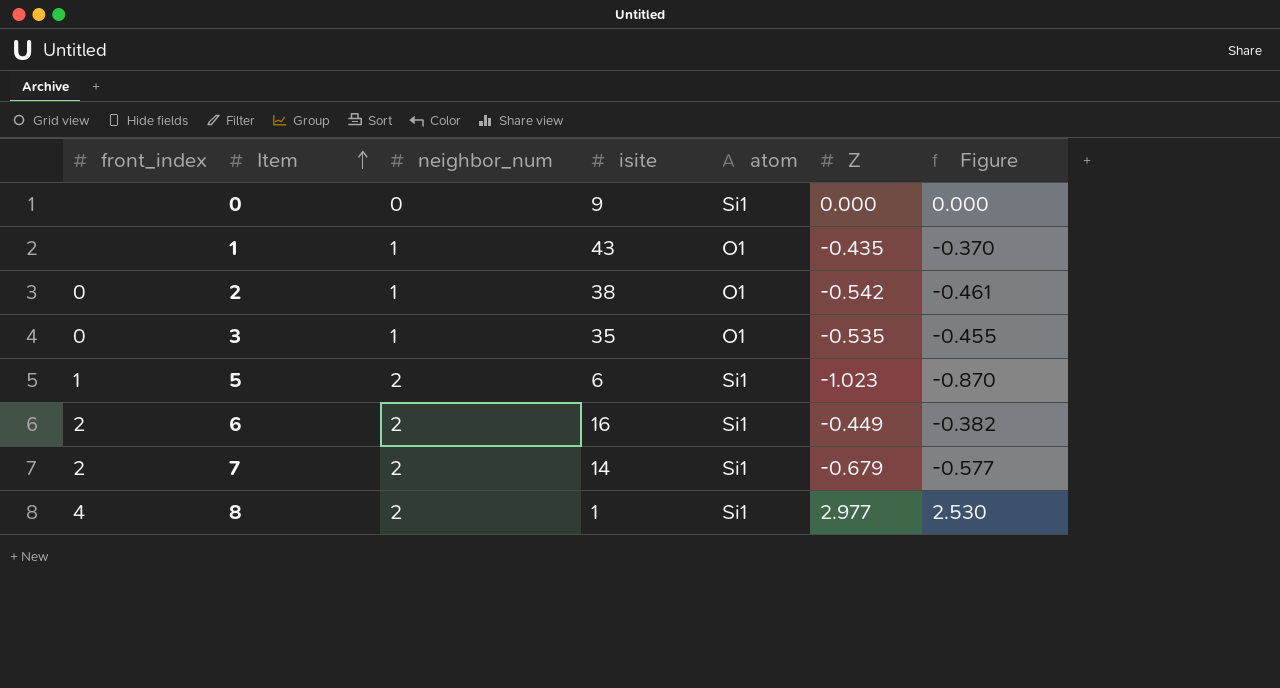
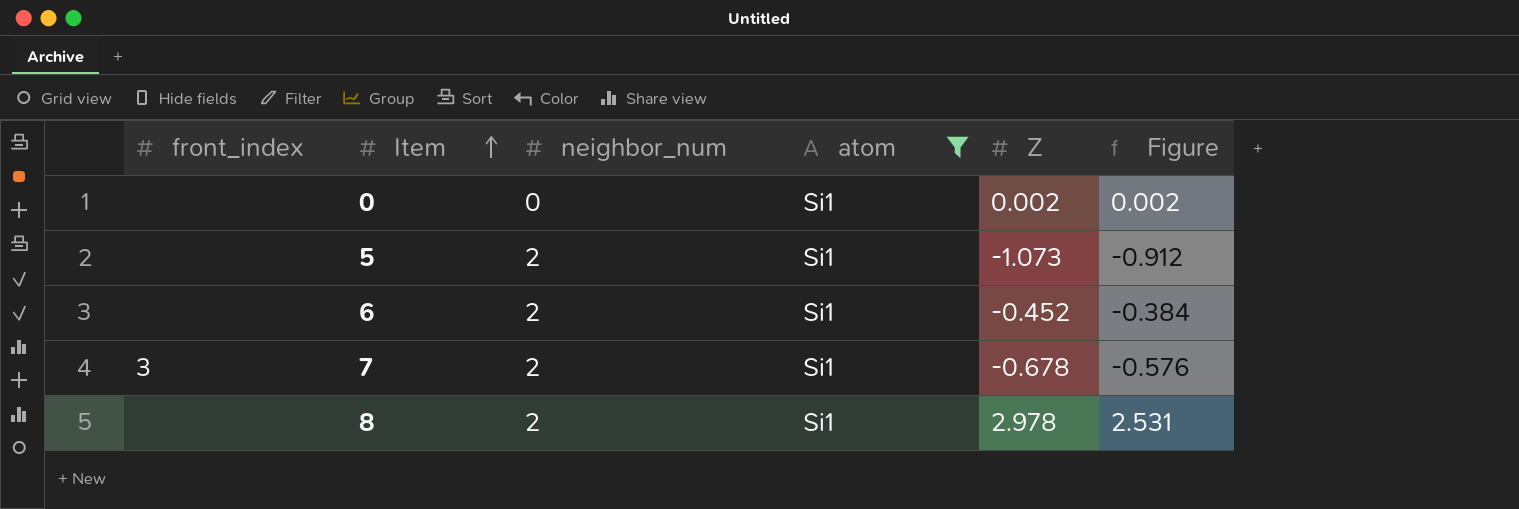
filter: none -> atom = Si1
column isite | position: 4 -> none
0 | Z: 0.000 -> 0.002
0 | Figure: 0.000 -> 0.002
5 | front_index: 1 -> none
5 | Z: -1.023 -> -1.073
5 | Figure: -0.870 -> -0.912
6 | front_index: 2 -> none
6 | Z: -0.449 -> -0.452
6 | Figure: -0.382 -> -0.384
7 | front_index: 2 -> 3
7 | Z: -0.679 -> -0.678
7 | Figure: -0.577 -> -0.576
8 | front_index: 4 -> none
8 | Z: 2.977 -> 2.978
8 | Figure: 2.530 -> 2.531

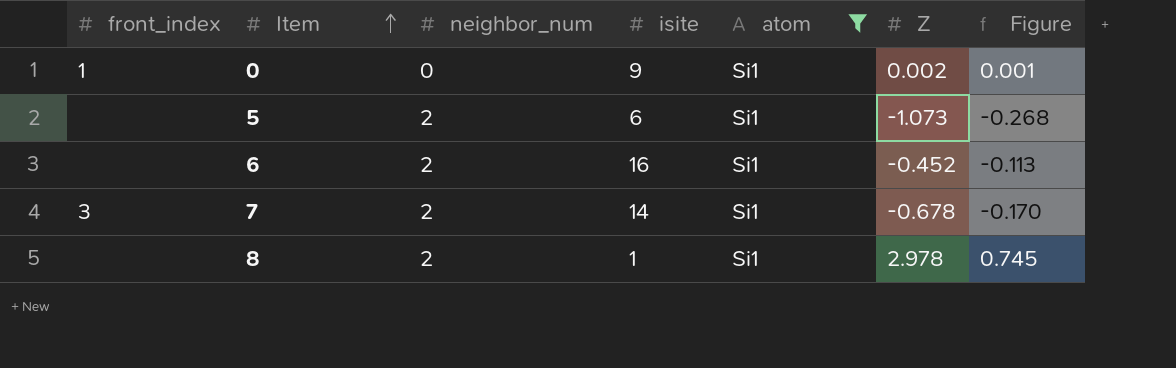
column isite | position: none -> 4
column Figure | formula: [Z] * 0.85 -> [Z] * 0.25
0 | front_index: none -> 1

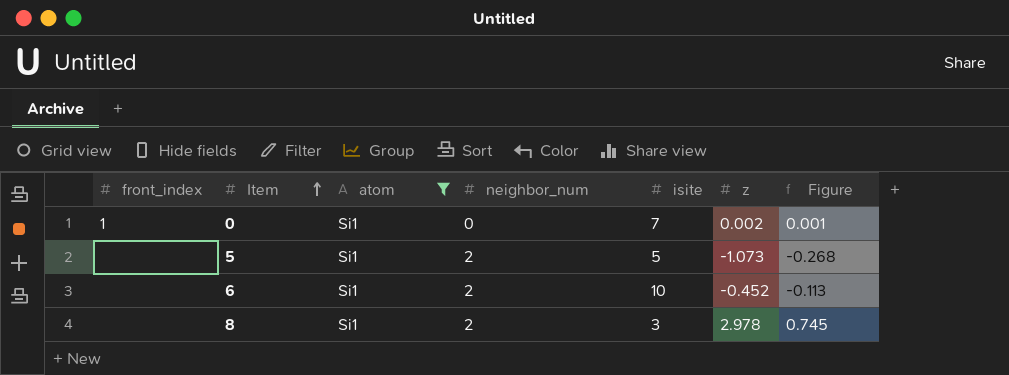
column atom | position: 5 -> 3
column name: Z -> z
row 7: 3 | 2 | 14 | Si1 | -0.678 | -0.170 -> none
0 | isite: 9 -> 7
5 | isite: 6 -> 5
6 | isite: 16 -> 10
8 | isite: 1 -> 3

